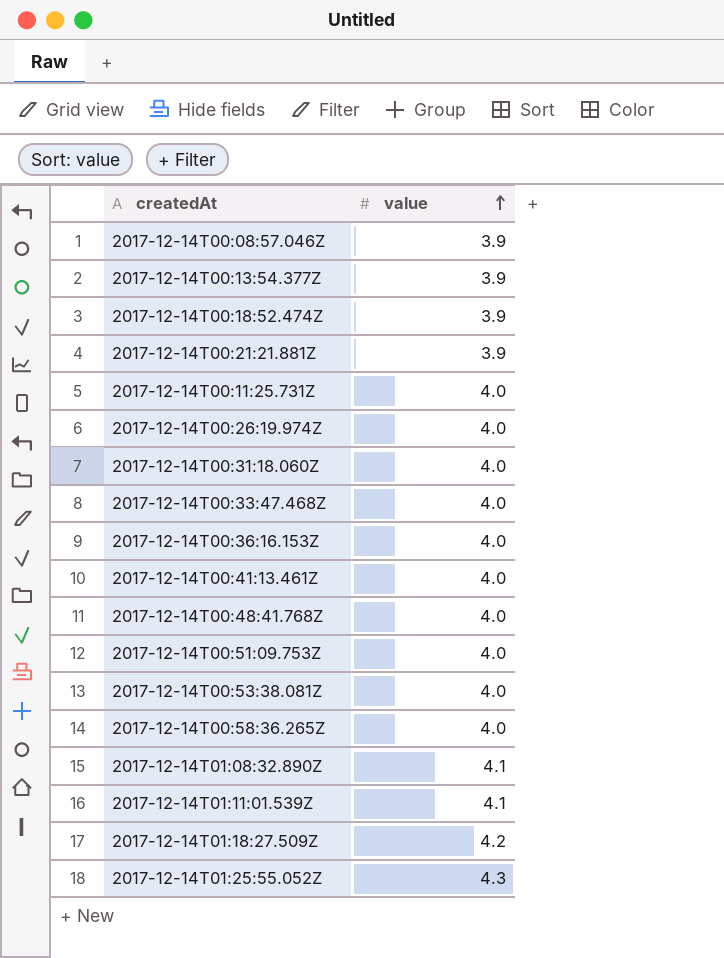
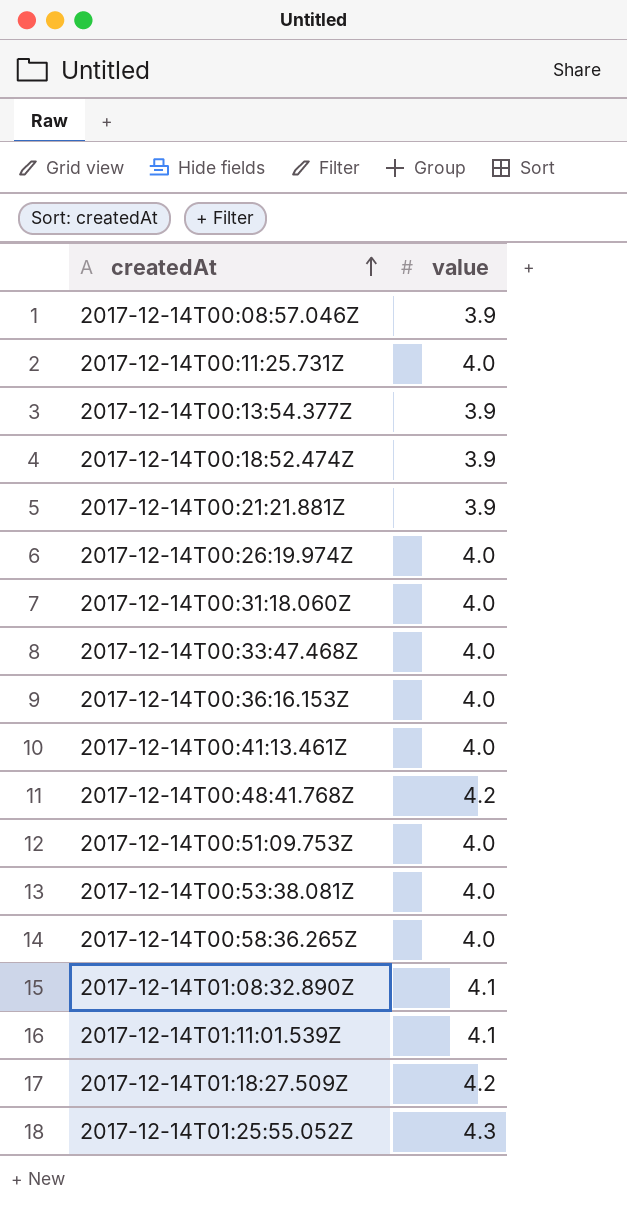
row order: value ascending -> createdAt ascending
2017-12-14T00:48:41.768Z | value: 4.0 -> 4.2

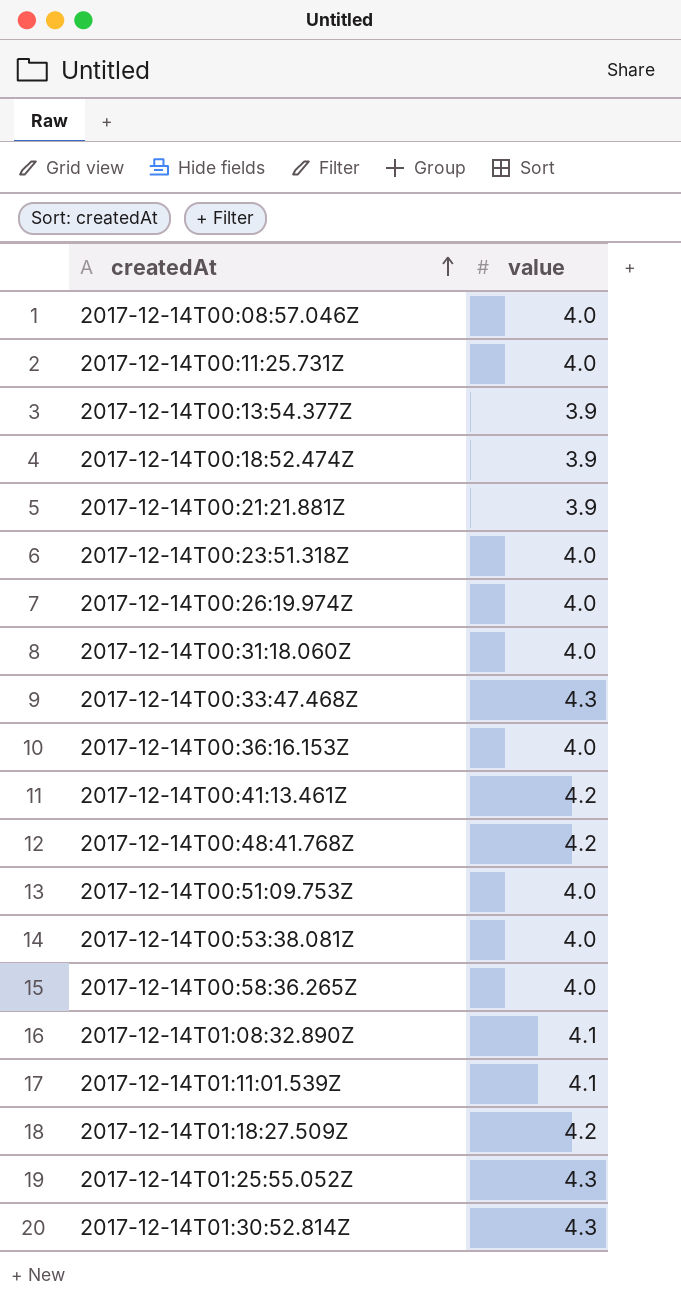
2017-12-14T00:08:57.046Z | value: 3.9 -> 4.0
row 2017-12-14T00:23:51.318Z: none -> 4.0
2017-12-14T00:33:47.468Z | value: 4.0 -> 4.3
2017-12-14T00:41:13.461Z | value: 4.0 -> 4.2
row 2017-12-14T01:30:52.814Z: none -> 4.3

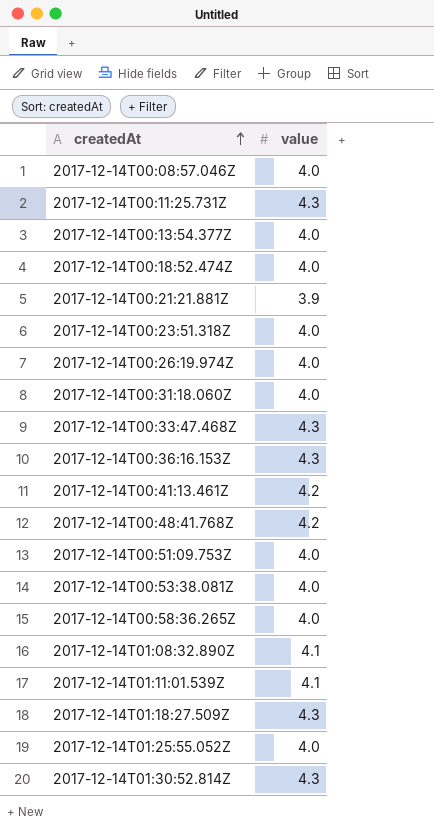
2017-12-14T00:11:25.731Z | value: 4.0 -> 4.3
2017-12-14T00:13:54.377Z | value: 3.9 -> 4.0
2017-12-14T00:18:52.474Z | value: 3.9 -> 4.0
2017-12-14T00:36:16.153Z | value: 4.0 -> 4.3
2017-12-14T01:18:27.509Z | value: 4.2 -> 4.3
2017-12-14T01:25:55.052Z | value: 4.3 -> 4.0

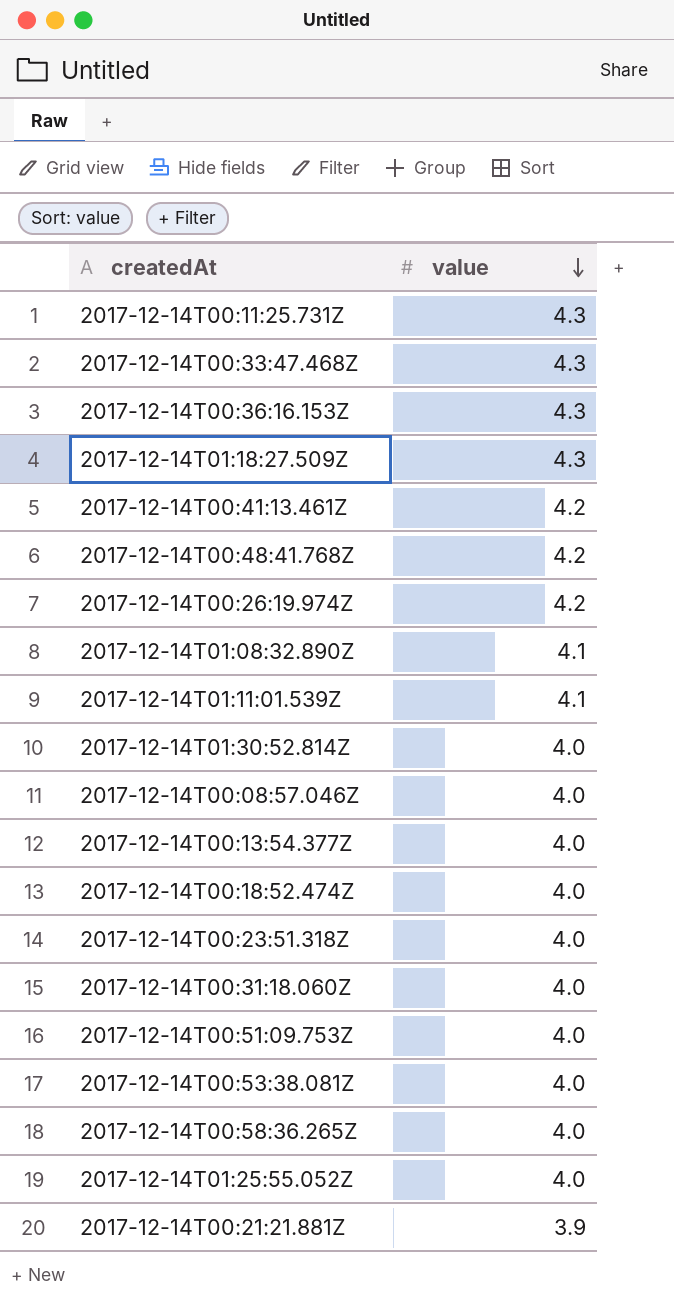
row order: createdAt ascending -> value descending
2017-12-14T00:26:19.974Z | value: 4.0 -> 4.2
2017-12-14T01:30:52.814Z | value: 4.3 -> 4.0

